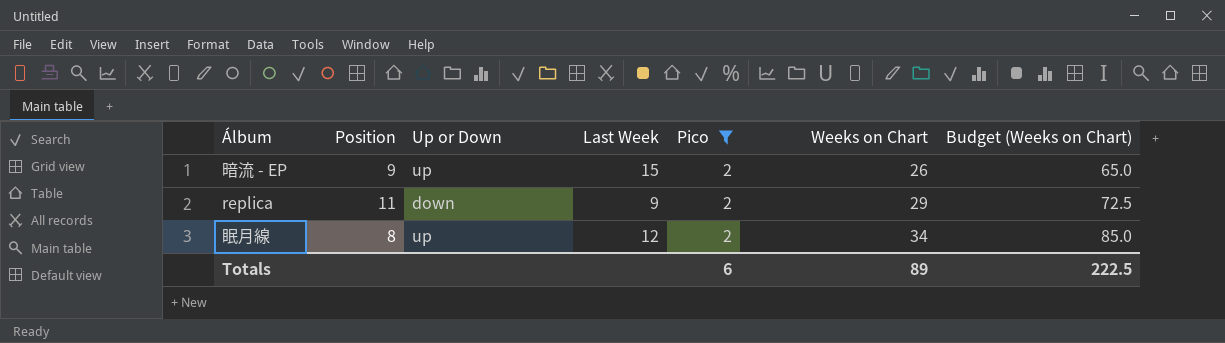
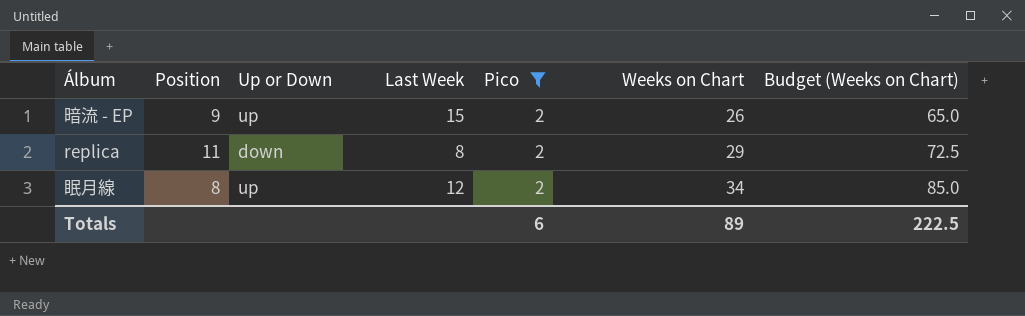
replica | Last Week: 9 -> 8

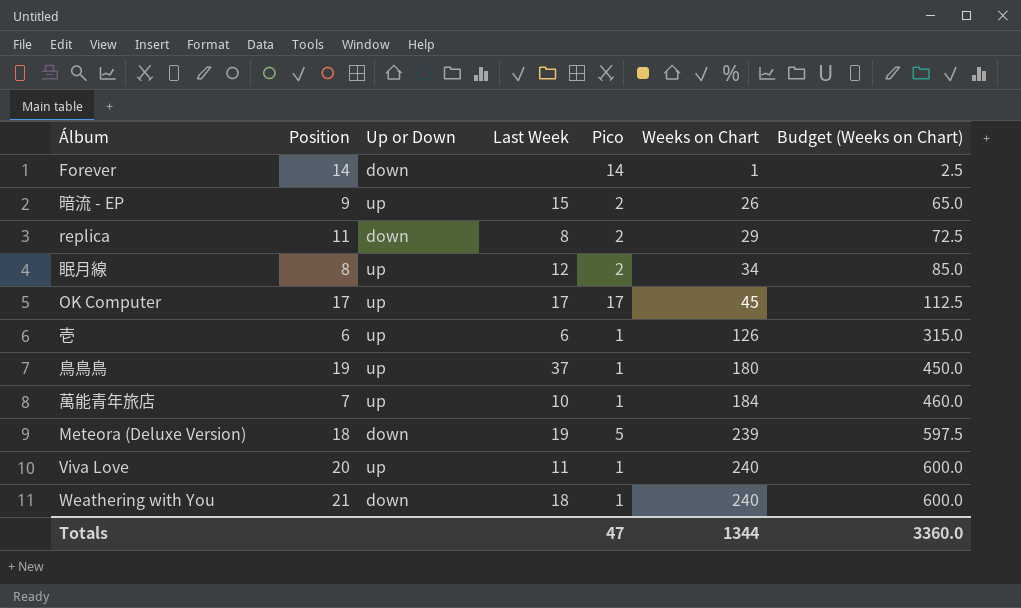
filter: Pico = 2 -> none
Totals | Pico: 6 -> 47
Totals | Weeks on Chart: 89 -> 1344
Totals | Budget (Weeks on Chart): 222.5 -> 3360.0

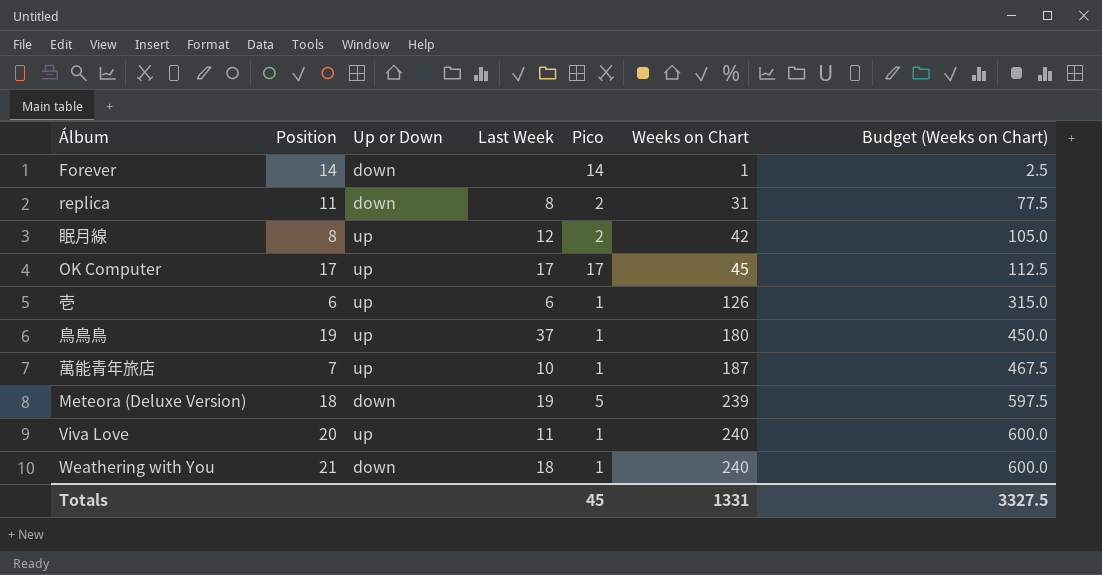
row 暗流 - EP: 9 | up | 15 | 2 | 26 | 65.0 -> none
replica | Weeks on Chart: 29 -> 31
replica | Budget (Weeks on Chart): 72.5 -> 77.5
眠月線 | Weeks on Chart: 34 -> 42
眠月線 | Budget (Weeks on Chart): 85.0 -> 105.0
萬能青年旅店 | Weeks on Chart: 184 -> 187
萬能青年旅店 | Budget (Weeks on Chart): 460.0 -> 467.5
Totals | Pico: 47 -> 45
Totals | Weeks on Chart: 1344 -> 1331
Totals | Budget (Weeks on Chart): 3360.0 -> 3327.5

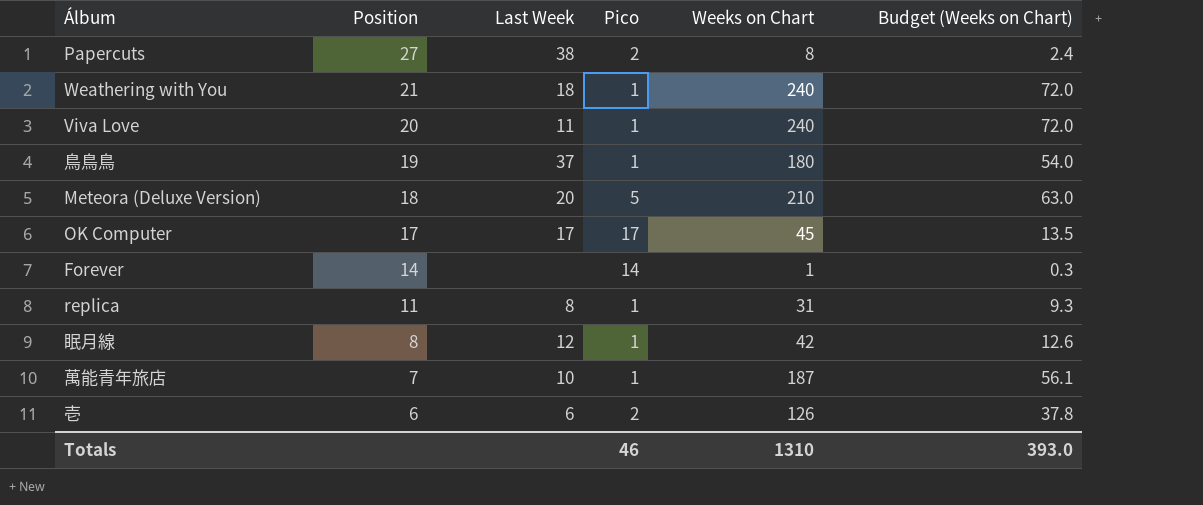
row order: Weeks on Chart ascending -> Position descending
column Up or Down | position: 3 -> none
column Budget (Weeks on Chart) | formula: [Weeks on Chart] * 2.5 -> [Weeks on Chart] * 0.3
row Papercuts: none -> 27 | 38 | 2 | 8 | 2.4
Meteora (Deluxe Version) | Last Week: 19 -> 20
Meteora (Deluxe Version) | Weeks on Chart: 239 -> 210
replica | Pico: 2 -> 1
眠月線 | Pico: 2 -> 1
壱 | Pico: 1 -> 2
Totals | Pico: 45 -> 46
Totals | Weeks on Chart: 1331 -> 1310
Totals | Budget (Weeks on Chart): 3327.5 -> 393.0

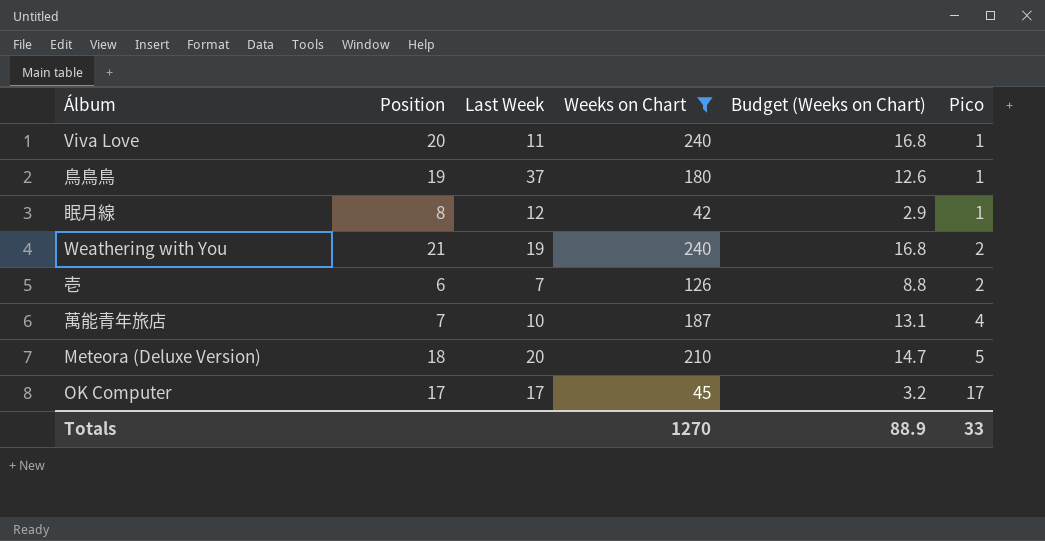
filter: none -> Weeks on Chart >= 42
row order: Position descending -> Pico ascending
column Budget (Weeks on Chart) | formula: [Weeks on Chart] * 0.3 -> [Weeks on Chart] * 0.07
column Pico | position: 4 -> 6
Weathering with You | Last Week: 18 -> 19
Weathering with You | Pico: 1 -> 2
壱 | Last Week: 6 -> 7
萬能青年旅店 | Pico: 1 -> 4
Totals | Weeks on Chart: 1310 -> 1270
Totals | Budget (Weeks on Chart): 393.0 -> 88.9
Totals | Pico: 46 -> 33

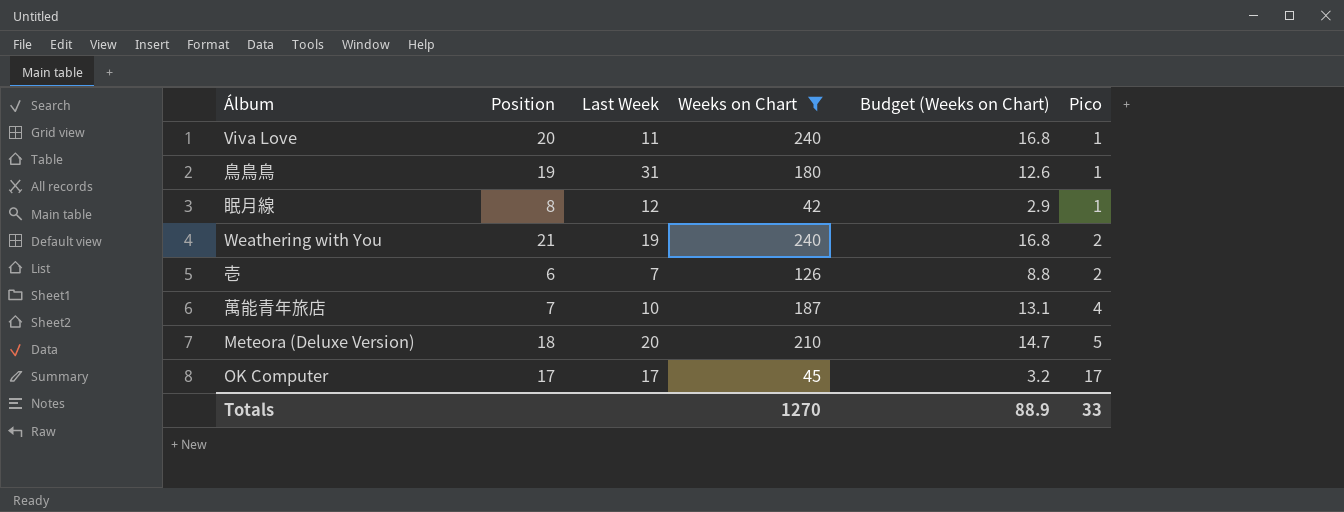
鳥鳥鳥 | Last Week: 37 -> 31

